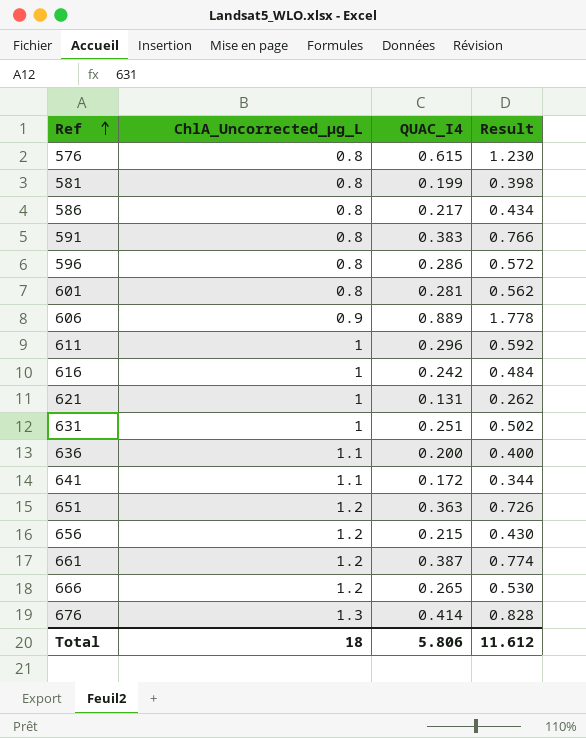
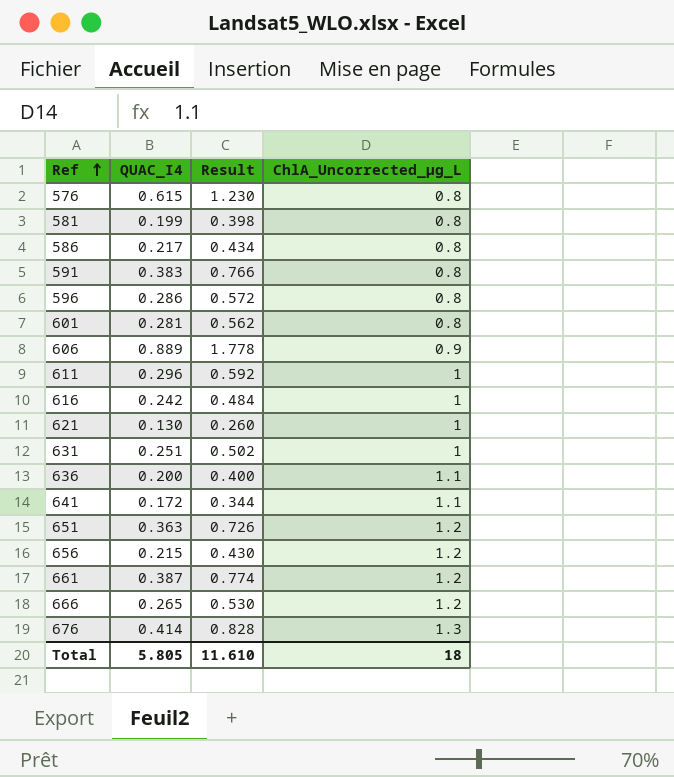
column ChlA_Uncorrected_µg_L | position: 2 -> 4
621 | QUAC_I4: 0.131 -> 0.130
621 | Result: 0.262 -> 0.260
Total | QUAC_I4: 5.806 -> 5.805
Total | Result: 11.612 -> 11.610

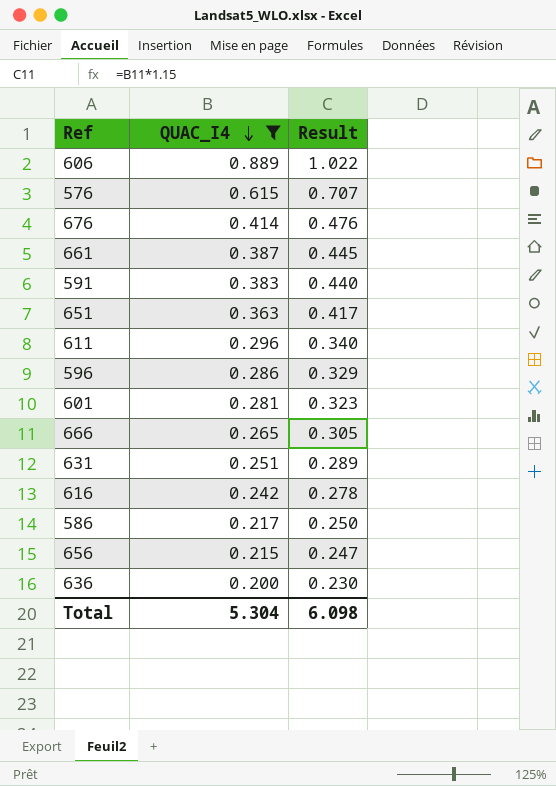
filter: none -> QUAC_I4 >= 0.200
row order: Ref ascending -> QUAC_I4 descending
column ChlA_Uncorrected_µg_L | position: 4 -> none
column Result | formula: [QUAC_I4] * 2 -> [QUAC_I4] * 1.15
Total | QUAC_I4: 5.805 -> 5.304
Total | Result: 11.610 -> 6.098

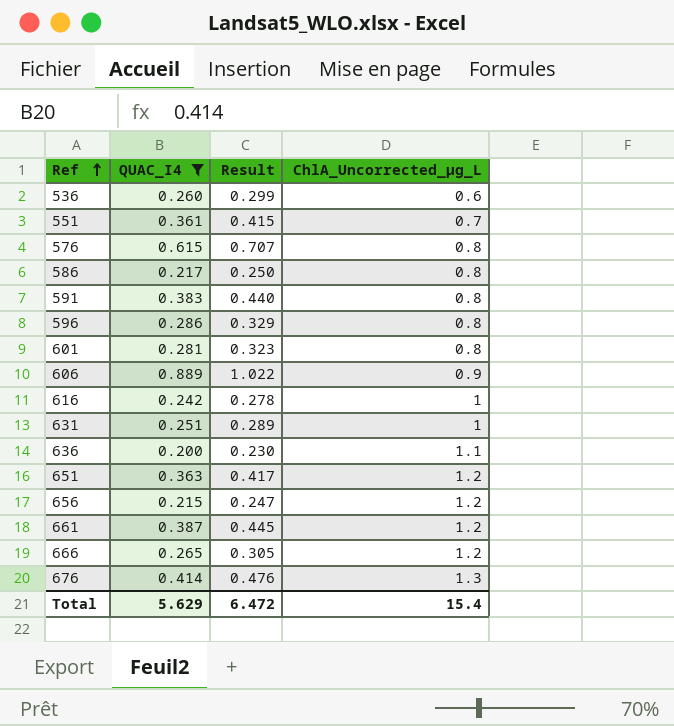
row order: QUAC_I4 descending -> Ref ascending
column ChlA_Uncorrected_µg_L | position: none -> 4
row 611: 0.296 | 0.340 -> none
row 536: none -> 0.260 | 0.299 | 0.6
row 551: none -> 0.361 | 0.415 | 0.7
Total | QUAC_I4: 5.304 -> 5.629
Total | Result: 6.098 -> 6.472

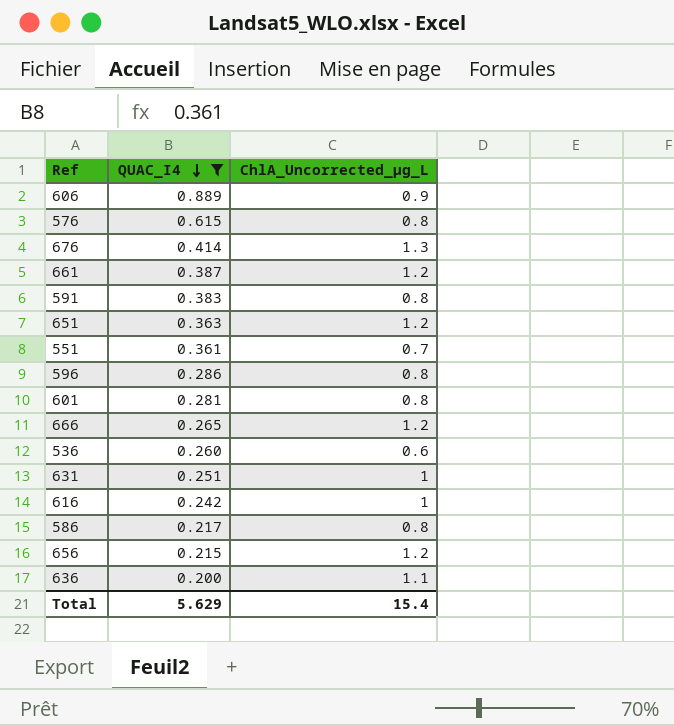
row order: Ref ascending -> QUAC_I4 descending
column Result | formula: [QUAC_I4] * 1.15 -> none

